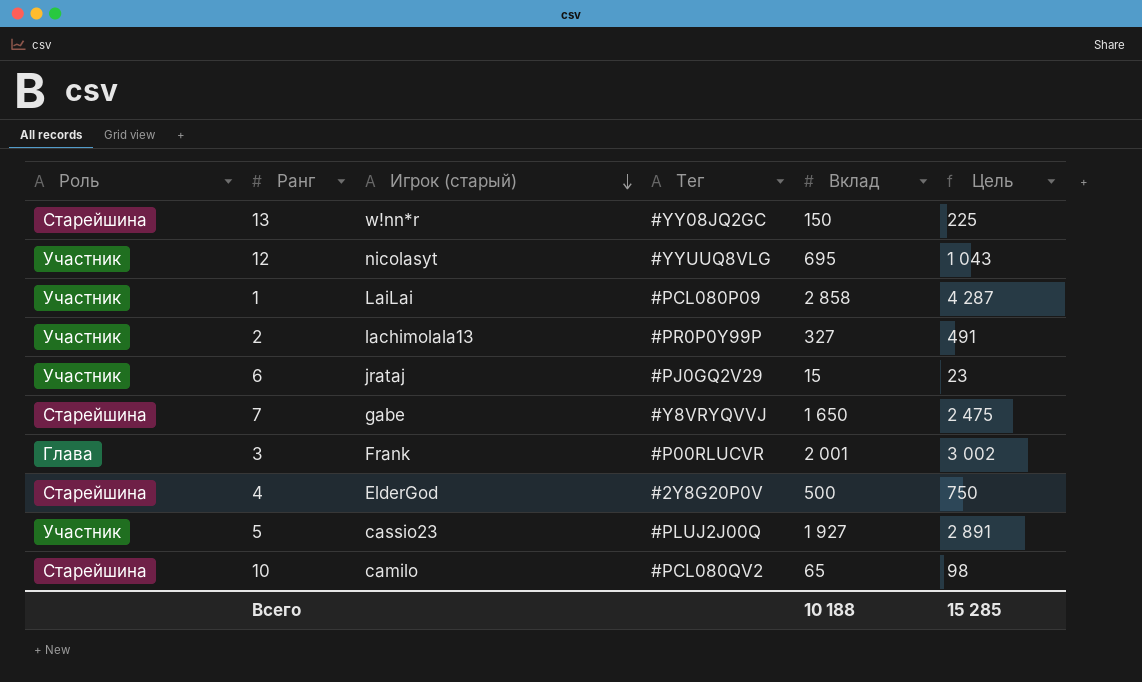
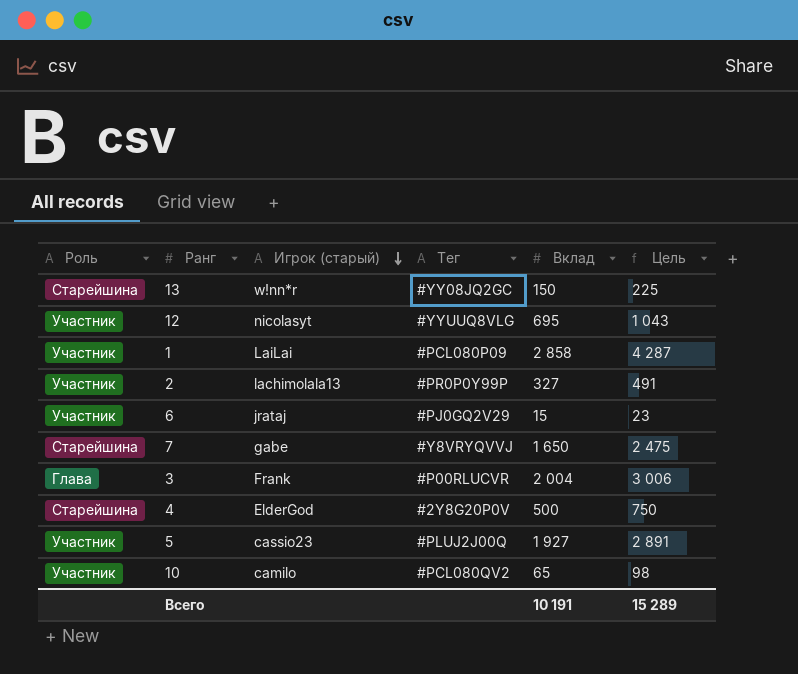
3 | Вклад: 2 001 -> 2 004
3 | Цель: 3 002 -> 3 006
10 | Роль: Старейшина -> Участник
Всего | Вклад: 10 188 -> 10 191
Всего | Цель: 15 285 -> 15 289

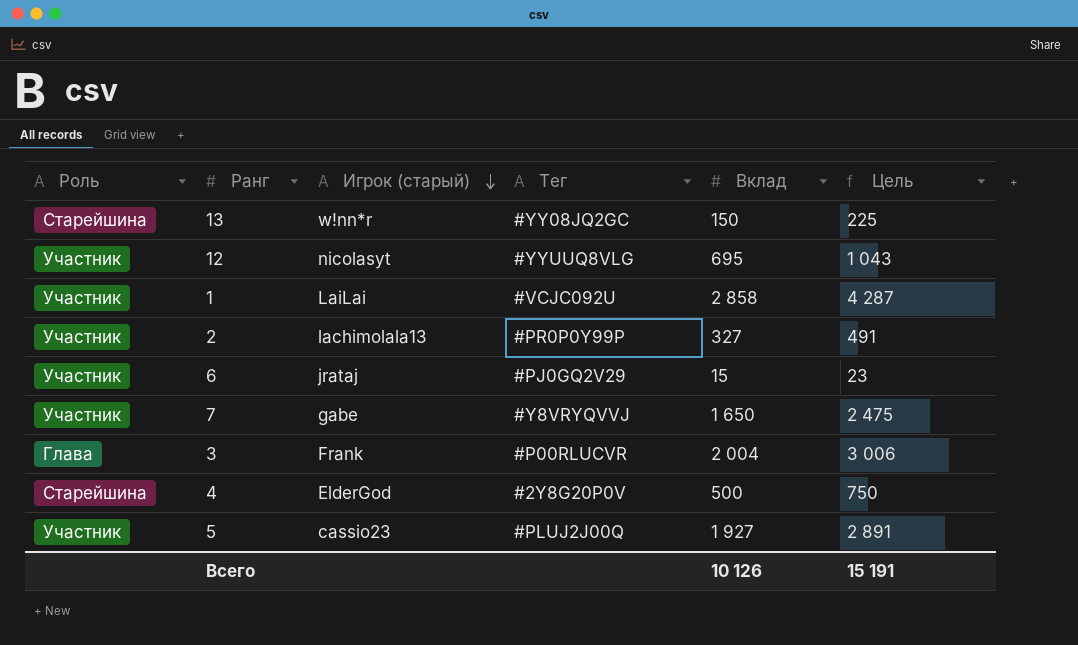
row 10: Участник | camilo | #PCL080QV2 | 65 | 98 -> none
1 | Тег: #PCL080P09 -> #VCJC092U
7 | Роль: Старейшина -> Участник
Всего | Вклад: 10 191 -> 10 126
Всего | Цель: 15 289 -> 15 191

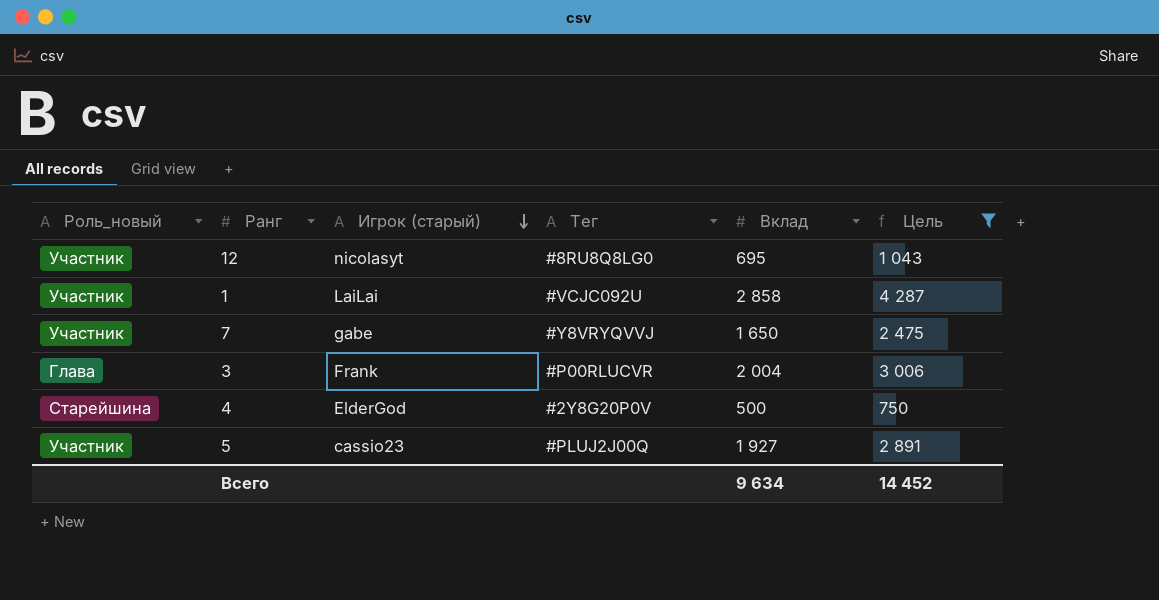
filter: none -> Цель >= 750
column name: Роль -> Роль_новый
12 | Тег: #YYUUQ8VLG -> #8RU8Q8LG0
Всего | Вклад: 10 126 -> 9 634
Всего | Цель: 15 191 -> 14 452

